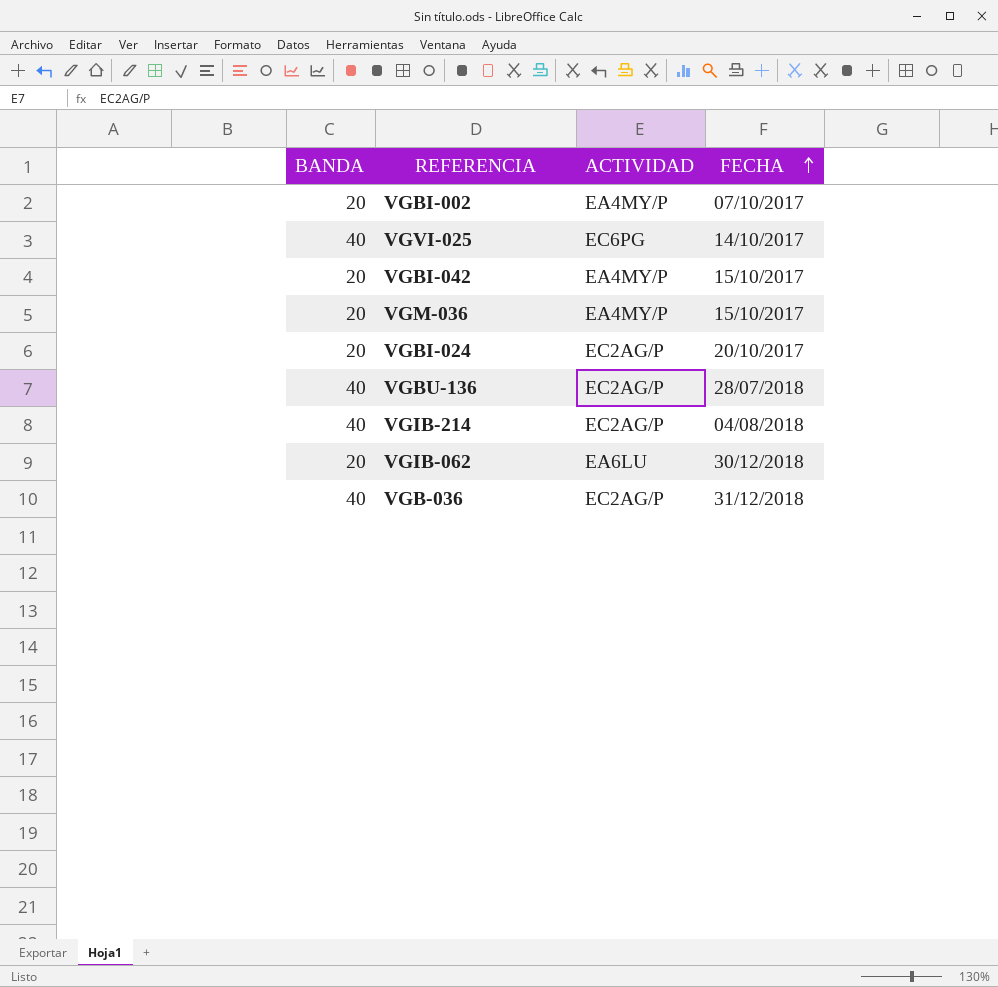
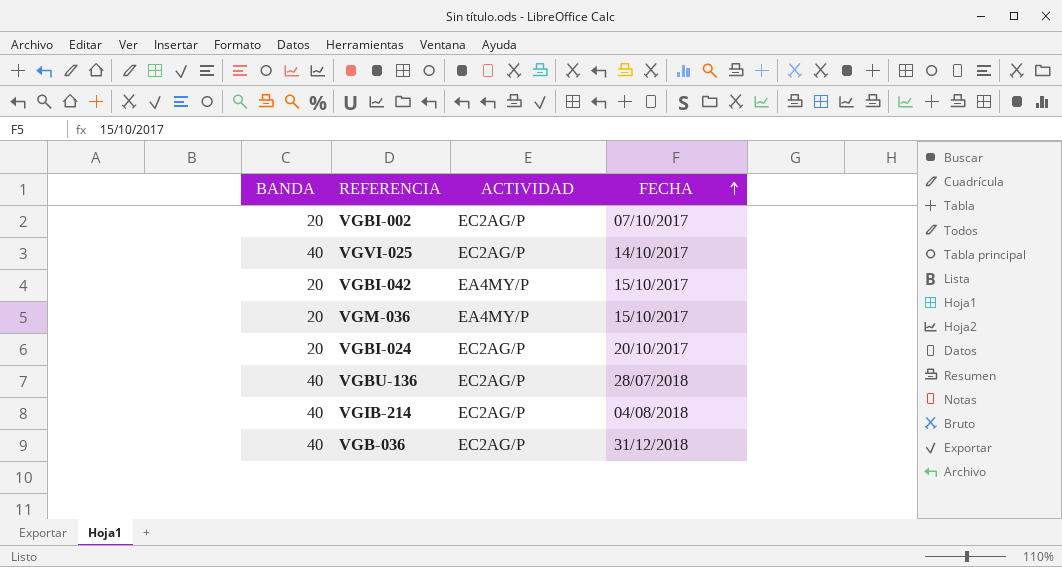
row VGIB-062: 20 | EA6LU | 30/12/2018 -> none
VGBI-002 | ACTIVIDAD: EA4MY/P -> EC2AG/P
VGVI-025 | ACTIVIDAD: EC6PG -> EC2AG/P

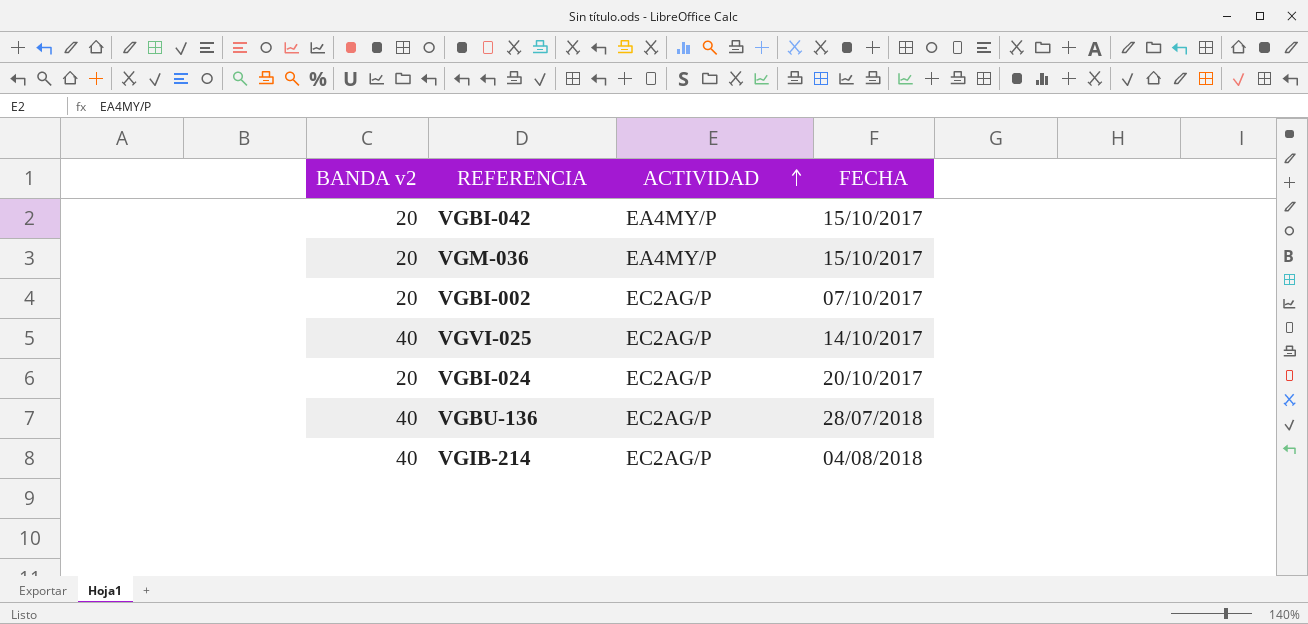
row order: FECHA ascending -> ACTIVIDAD ascending
column name: BANDA -> BANDA v2
row VGB-036: 40 | EC2AG/P | 31/12/2018 -> none

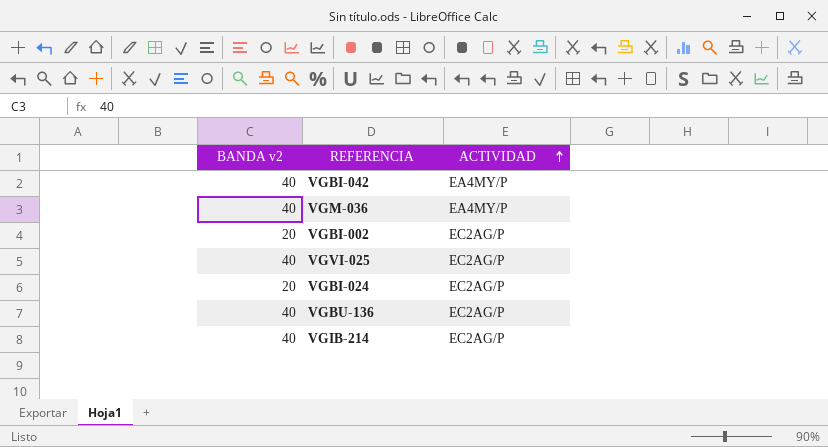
column FECHA | position: 4 -> none
VGBI-042 | BANDA v2: 20 -> 40
VGM-036 | BANDA v2: 20 -> 40

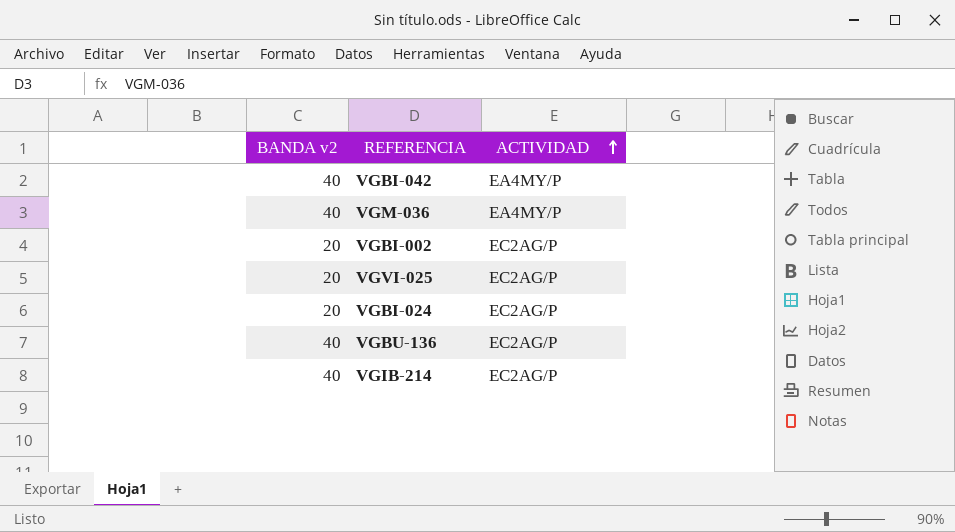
VGVI-025 | BANDA v2: 40 -> 20

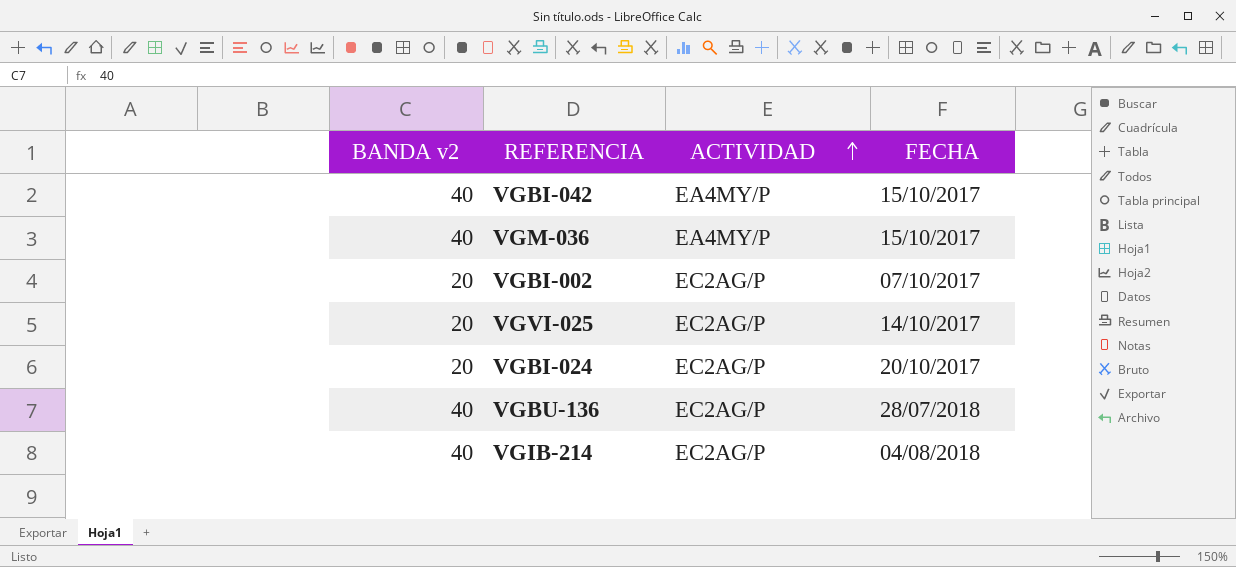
column FECHA | position: none -> 4

